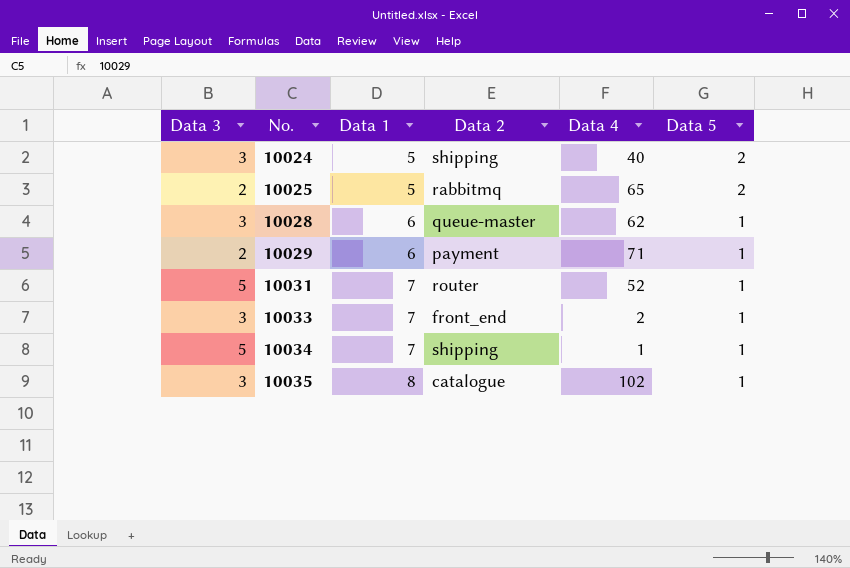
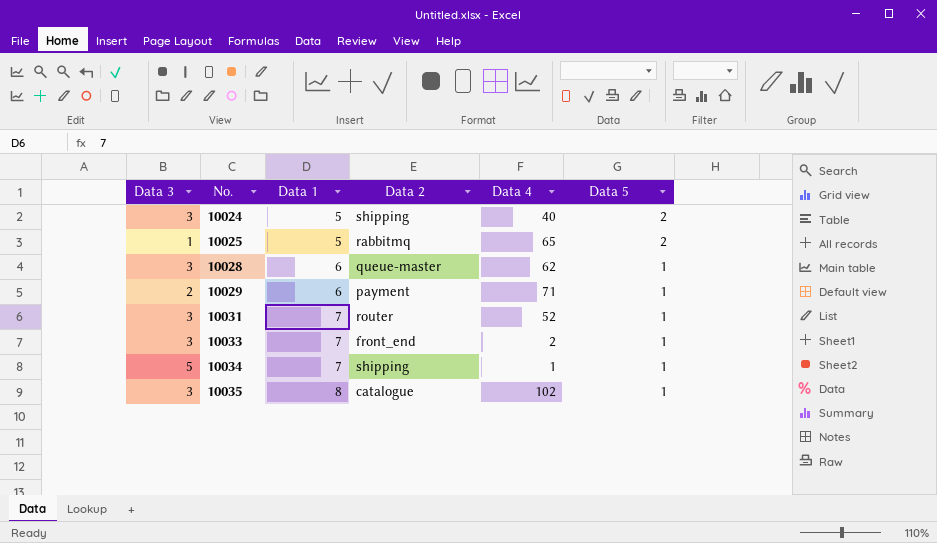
10025 | Data 3: 2 -> 1
10031 | Data 3: 5 -> 3

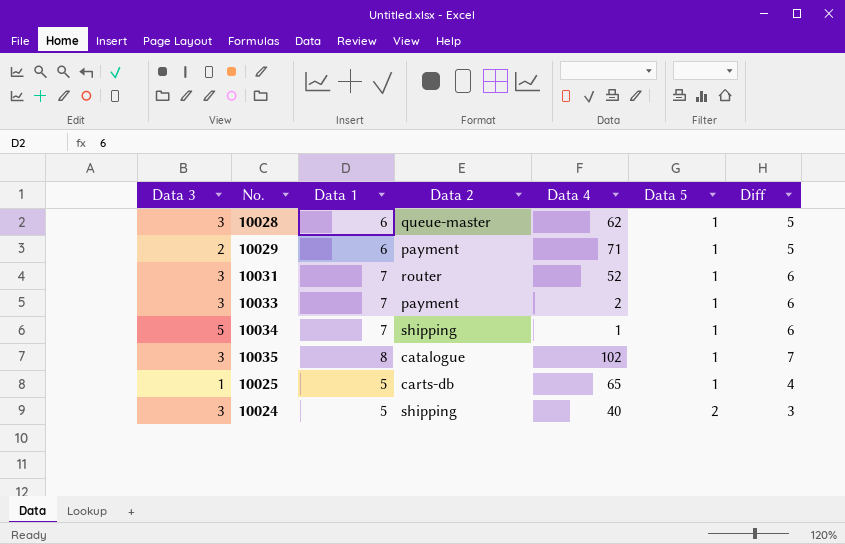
row order: No. ascending -> Data 5 ascending
column Diff | formula: none -> [Data 1] - [Data 5]
10033 | Data 2: front_end -> payment
10025 | Data 2: rabbitmq -> carts-db
10025 | Data 5: 2 -> 1

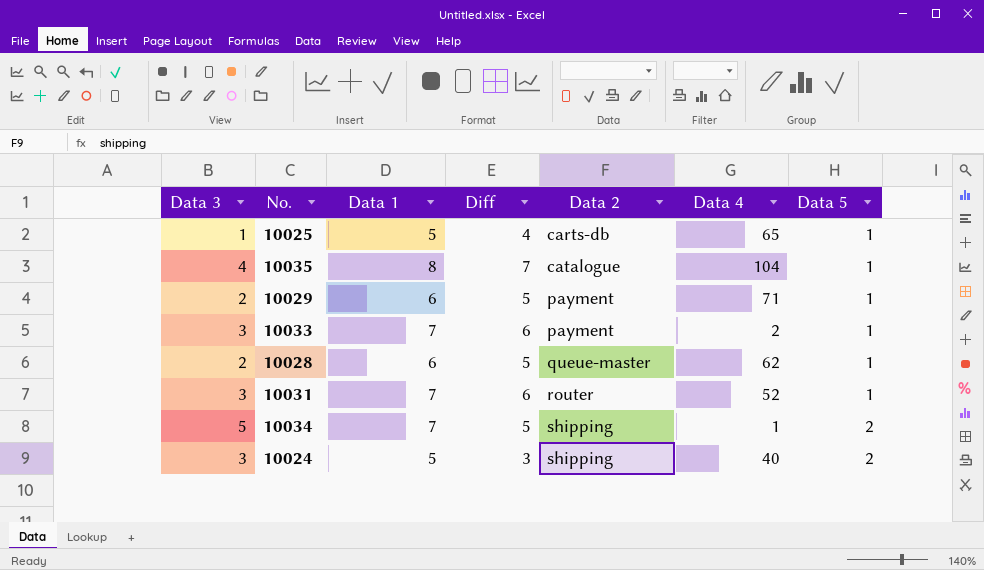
row order: Data 5 ascending -> Data 2 ascending
column Diff | position: 7 -> 4
10035 | Data 3: 3 -> 4
10035 | Data 4: 102 -> 104
10028 | Data 3: 3 -> 2
10034 | Diff: 6 -> 5
10034 | Data 5: 1 -> 2

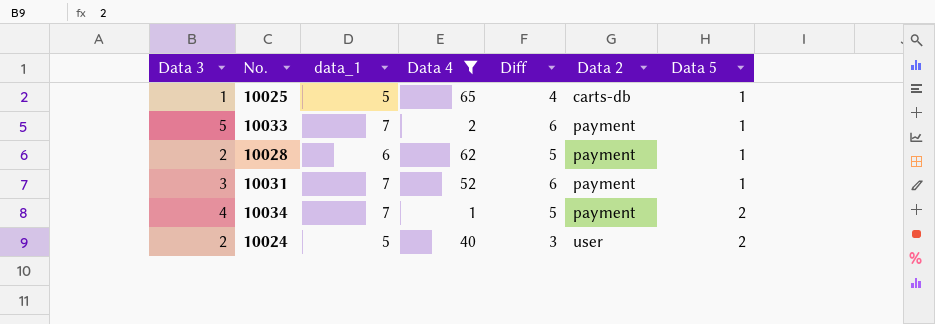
filter: none -> Data 4 <= 65
column name: Data 1 -> data_1
column Data 4 | position: 6 -> 4
10033 | Data 3: 3 -> 5
10028 | Data 2: queue-master -> payment
10031 | Data 2: router -> payment
10034 | Data 3: 5 -> 4
10034 | Data 2: shipping -> payment
10024 | Data 3: 3 -> 2
10024 | Data 2: shipping -> user

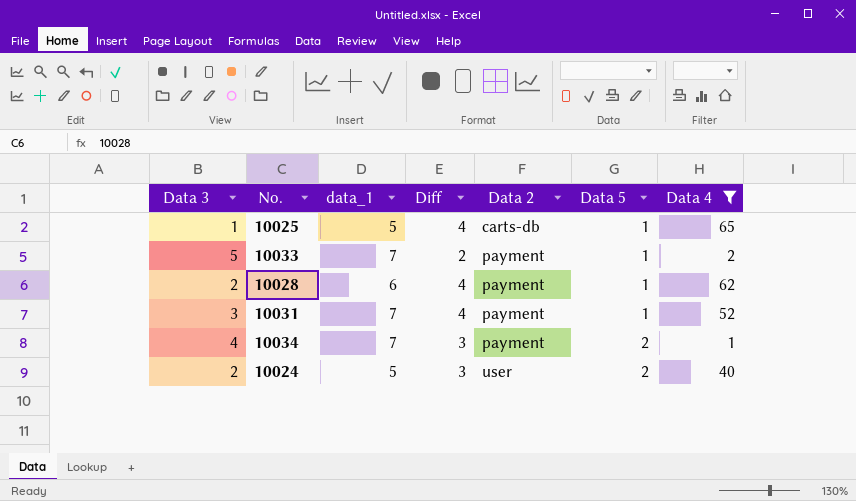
column Diff | formula: [data_1] - [Data 5] -> [data_1] - [Data 3]
column Data 4 | position: 4 -> 7

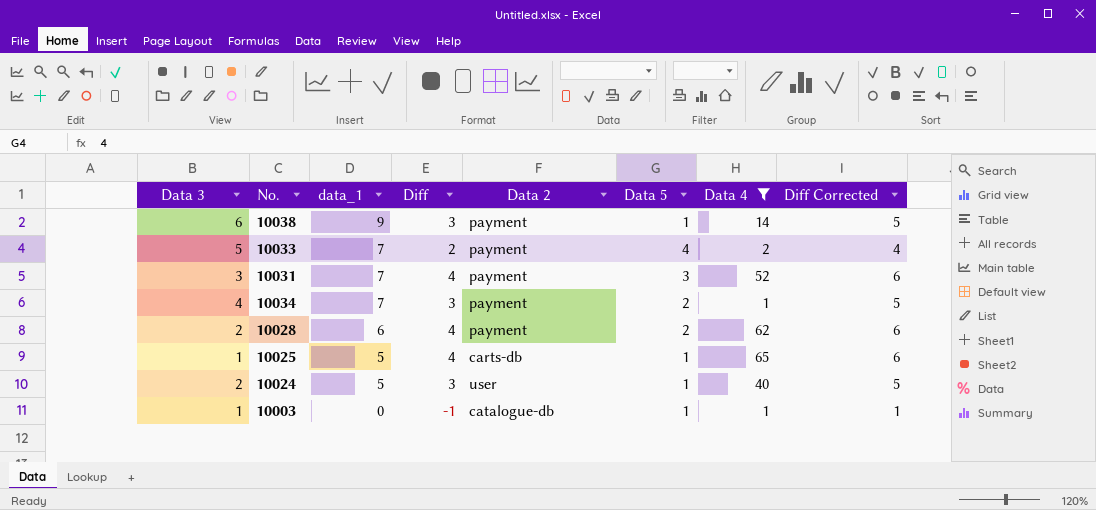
row order: Data 2 ascending -> data_1 descending
column Diff Corrected | formula: none -> [Diff] + 2
row 10038: none -> 6 | 9 | 3 | payment | 1 | 14 | 5
10033 | Data 5: 1 -> 4
10031 | Data 5: 1 -> 3
10028 | Data 5: 1 -> 2
10024 | Data 5: 2 -> 1
row 10003: none -> 1 | 0 | -1 | catalogue-db | 1 | 1 | 1

